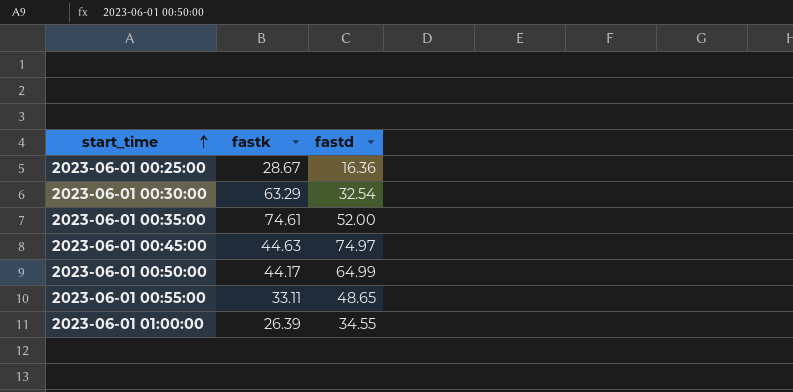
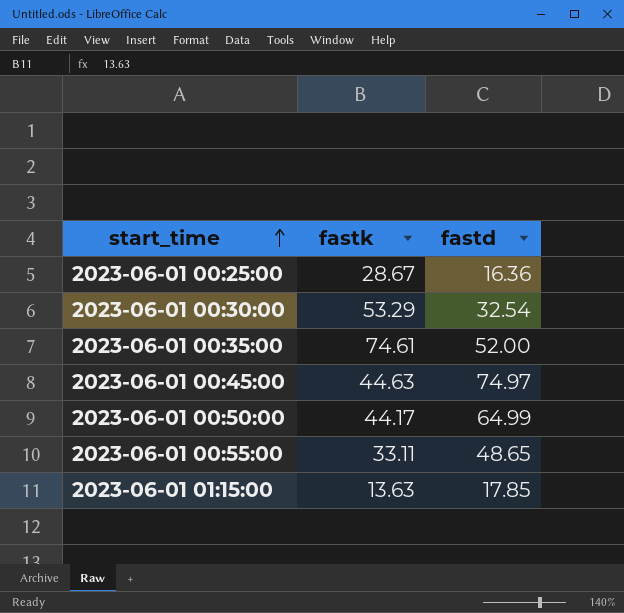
row 2023-06-01 01:00:00: 26.39 | 34.55 -> none
2023-06-01 00:30:00 | fastk: 63.29 -> 53.29
row 2023-06-01 01:15:00: none -> 13.63 | 17.85

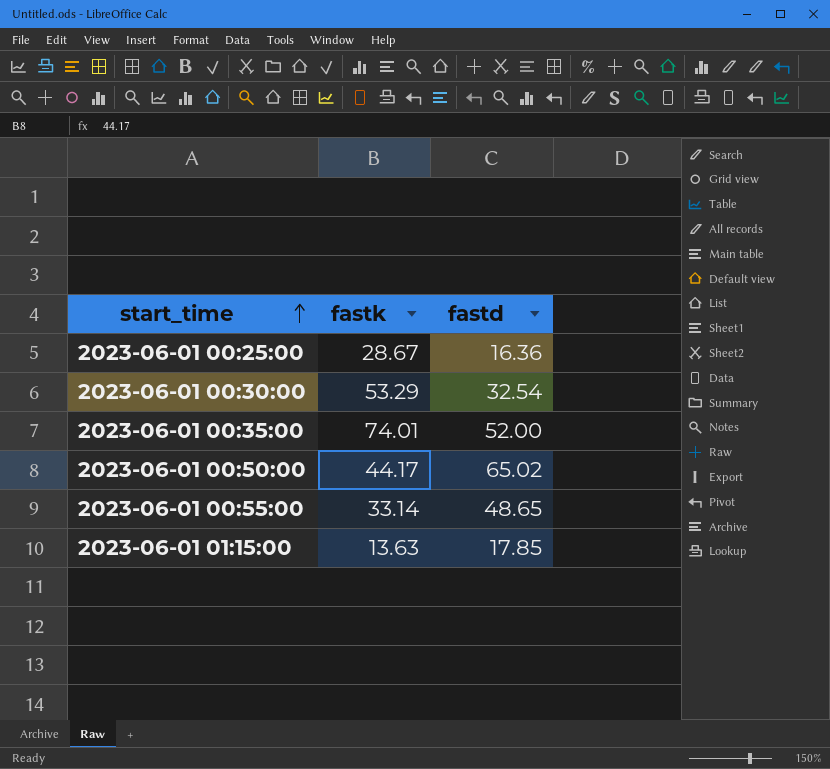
row 2023-06-01 00:45:00: 44.63 | 74.97 -> none
2023-06-01 00:35:00 | fastk: 74.61 -> 74.01
2023-06-01 00:50:00 | fastd: 64.99 -> 65.02
2023-06-01 00:55:00 | fastk: 33.11 -> 33.14

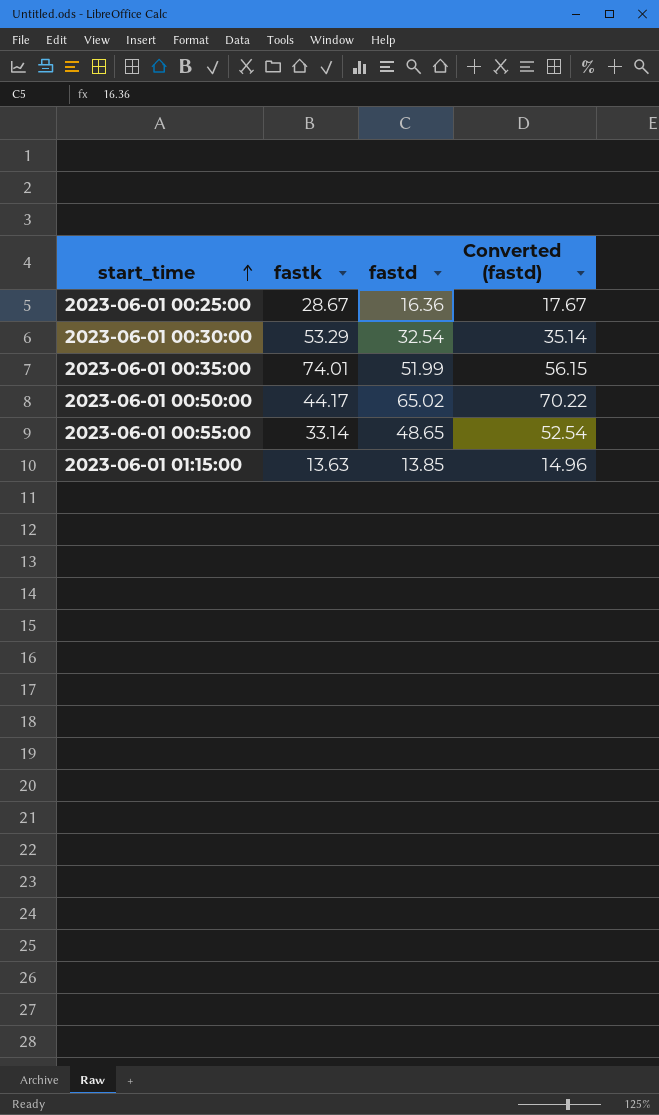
column Converted (fastd) | formula: none -> [fastd] * 1.08
2023-06-01 00:35:00 | fastd: 52.00 -> 51.99
2023-06-01 01:15:00 | fastd: 17.85 -> 13.85

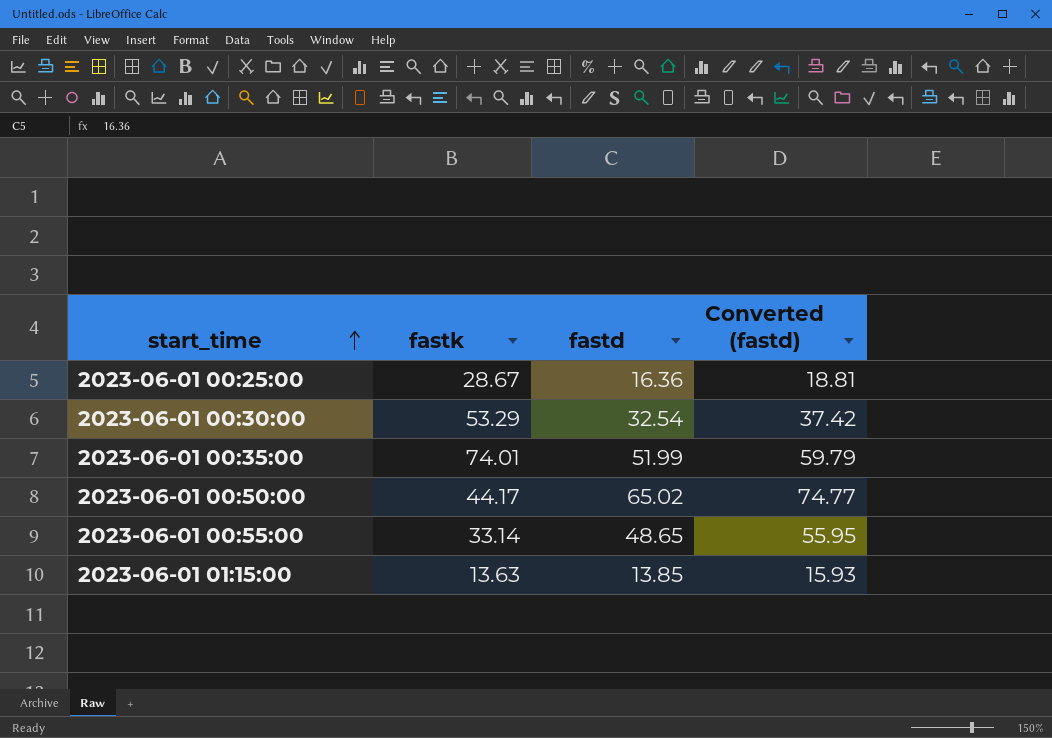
column Converted (fastd) | formula: [fastd] * 1.08 -> [fastd] * 1.15

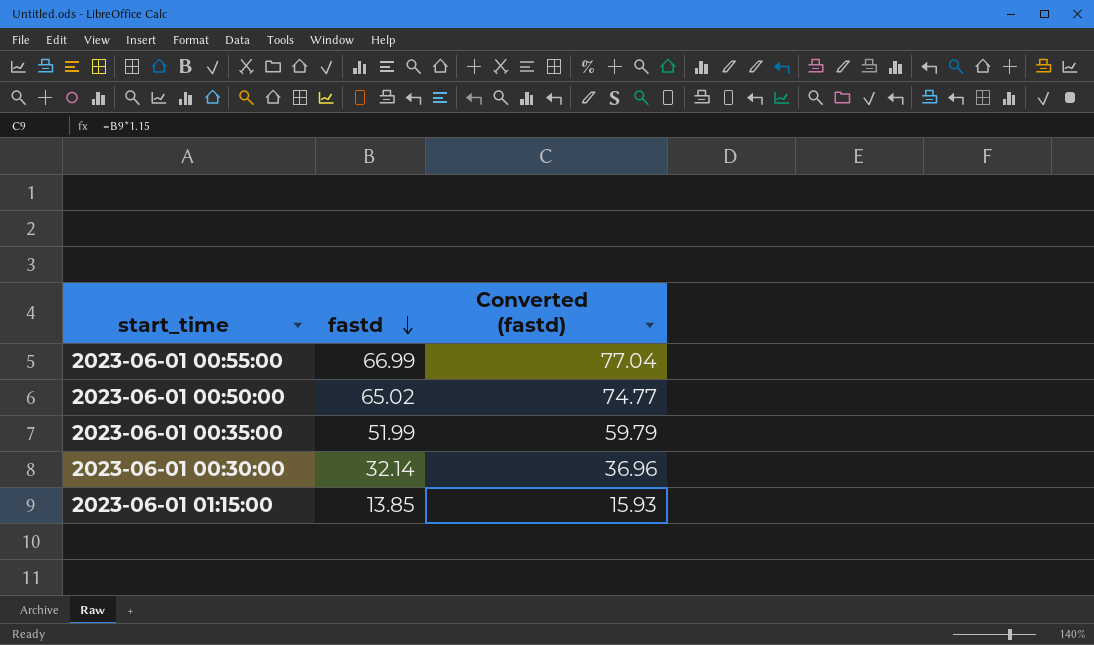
row order: start_time ascending -> fastd descending
column fastk | position: 2 -> none
row 2023-06-01 00:25:00: 28.67 | 16.36 | 18.81 -> none
2023-06-01 00:55:00 | fastd: 48.65 -> 66.99
2023-06-01 00:55:00 | Converted (fastd): 55.95 -> 77.04
2023-06-01 00:30:00 | fastd: 32.54 -> 32.14
2023-06-01 00:30:00 | Converted (fastd): 37.42 -> 36.96

